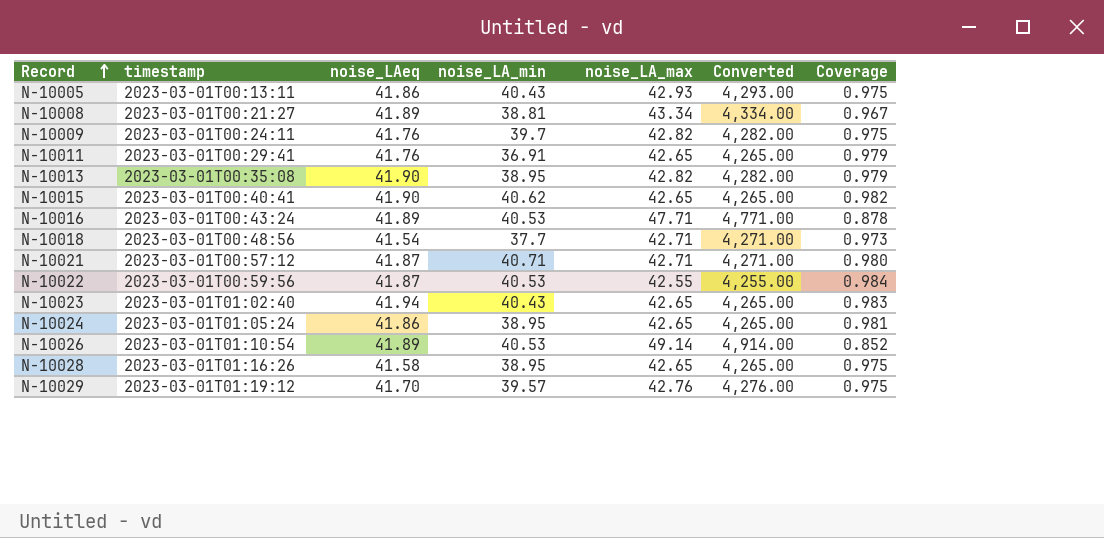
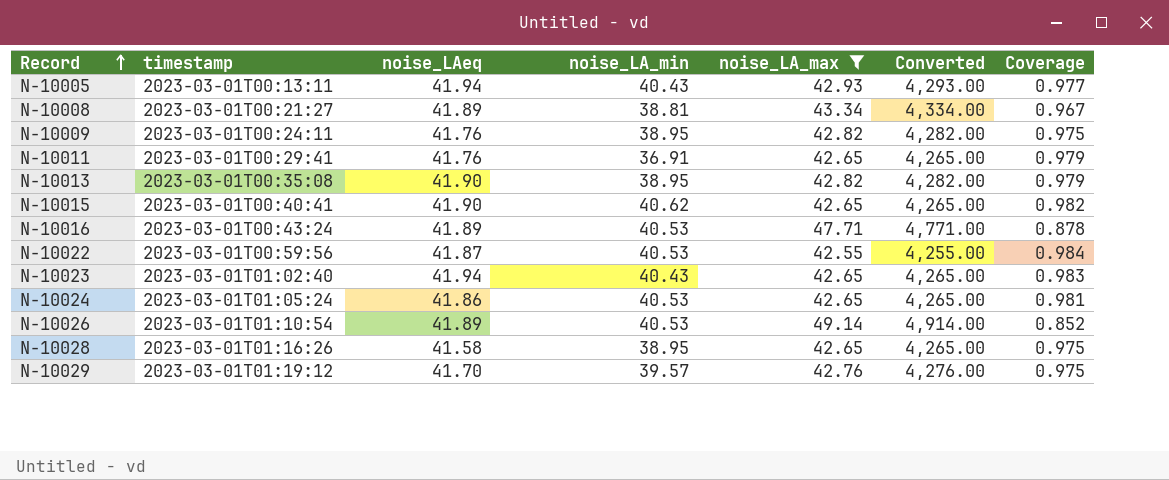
filter: none -> noise_LA_max != 42.71
N-10005 | noise_LAeq: 41.86 -> 41.94
N-10005 | Coverage: 0.975 -> 0.977
N-10009 | noise_LA_min: 39.7 -> 38.95
N-10024 | noise_LA_min: 38.95 -> 40.53

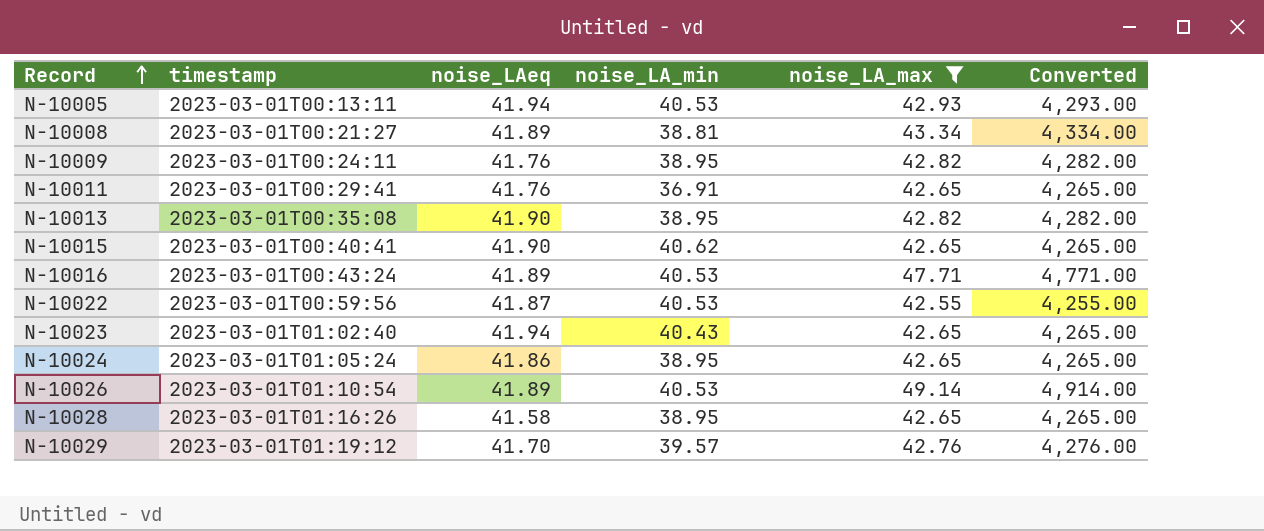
column Coverage | formula: [noise_LAeq] / [noise_LA_max] -> none
N-10005 | noise_LA_min: 40.43 -> 40.53
N-10024 | noise_LA_min: 40.53 -> 38.95

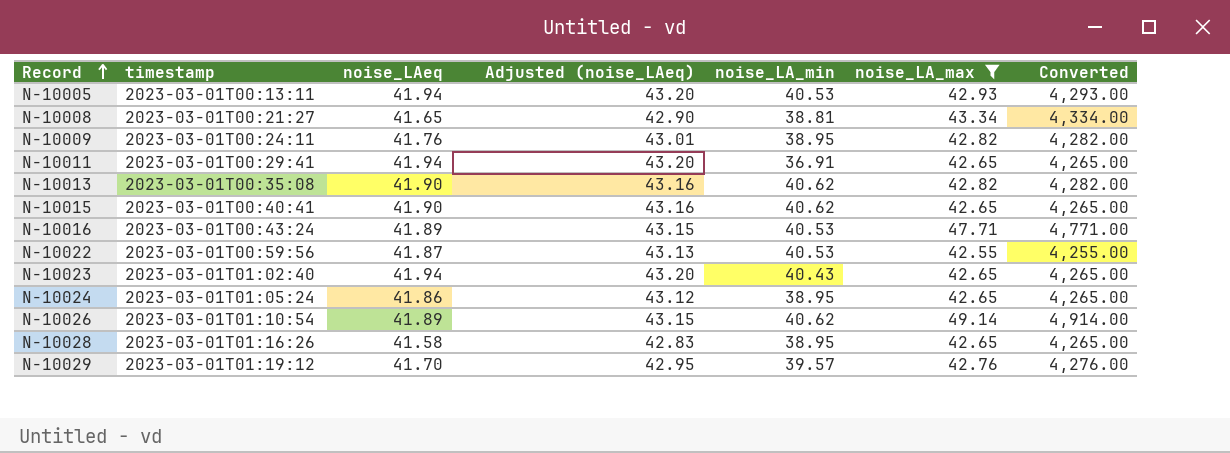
column Adjusted (noise_LAeq) | formula: none -> [noise_LAeq] * 1.03
N-10008 | noise_LAeq: 41.89 -> 41.65
N-10011 | noise_LAeq: 41.76 -> 41.94
N-10013 | noise_LA_min: 38.95 -> 40.62
N-10026 | noise_LA_min: 40.53 -> 40.62

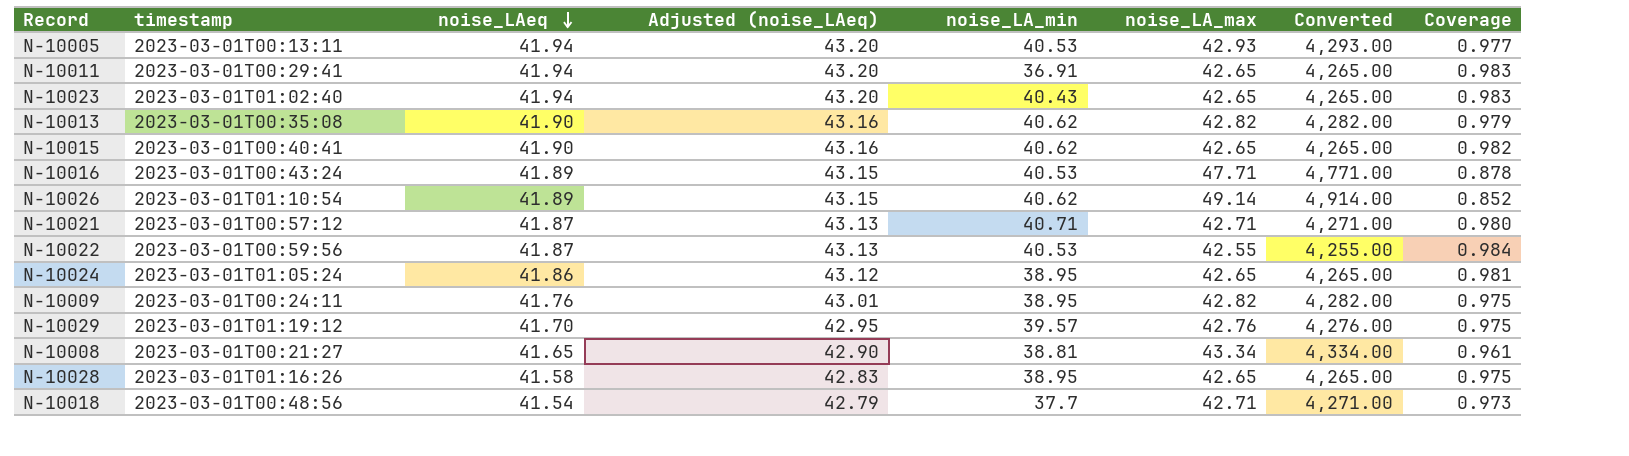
filter: noise_LA_max != 42.71 -> none
row order: Record ascending -> noise_LAeq descending
column Coverage | formula: none -> [noise_LAeq] / [noise_LA_max]

